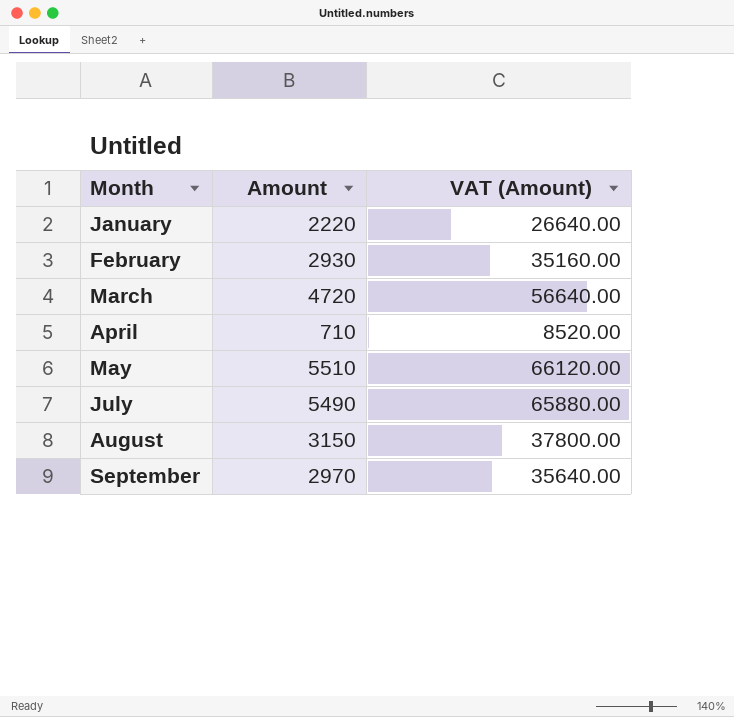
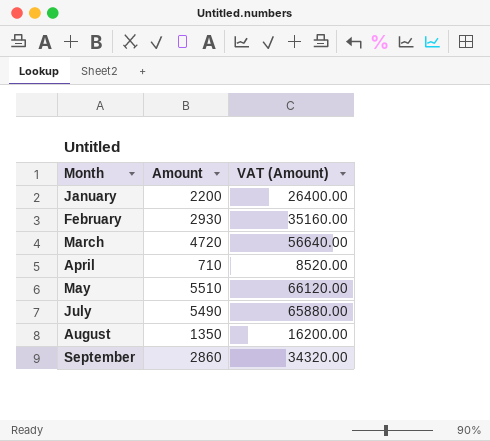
January | Amount: 2220 -> 2200
January | VAT (Amount): 26640.00 -> 26400.00
August | Amount: 3150 -> 1350
August | VAT (Amount): 37800.00 -> 16200.00
September | Amount: 2970 -> 2860
September | VAT (Amount): 35640.00 -> 34320.00

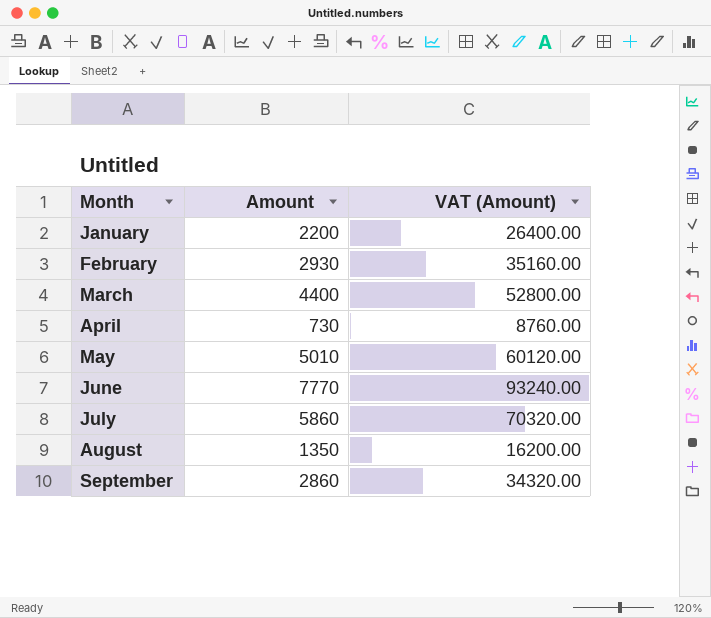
March | Amount: 4720 -> 4400
March | VAT (Amount): 56640.00 -> 52800.00
April | Amount: 710 -> 730
April | VAT (Amount): 8520.00 -> 8760.00
May | Amount: 5510 -> 5010
May | VAT (Amount): 66120.00 -> 60120.00
row June: none -> 7770 | 93240.00
July | Amount: 5490 -> 5860
July | VAT (Amount): 65880.00 -> 70320.00

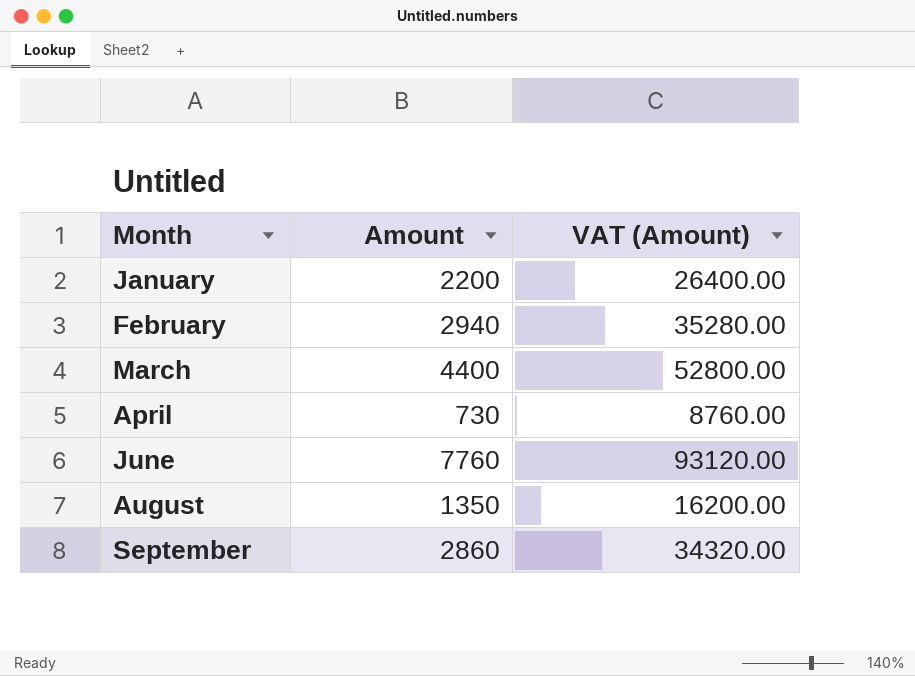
row May: 5010 | 60120.00 -> none
row July: 5860 | 70320.00 -> none
February | Amount: 2930 -> 2940
February | VAT (Amount): 35160.00 -> 35280.00
June | Amount: 7770 -> 7760
June | VAT (Amount): 93240.00 -> 93120.00

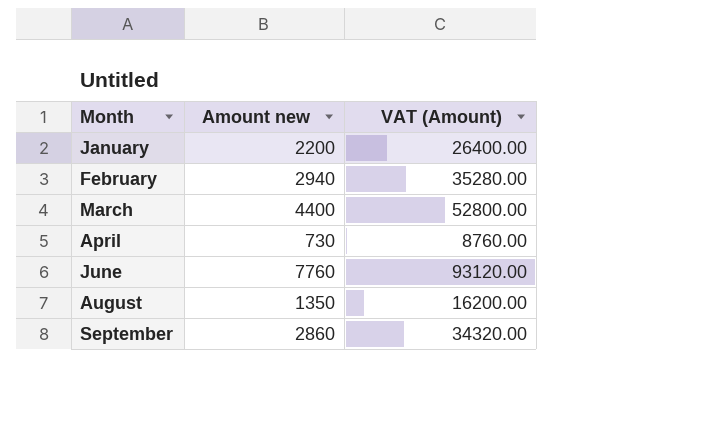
column name: Amount -> Amount new

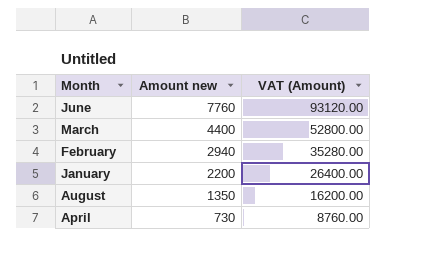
row order: Month ascending -> Amount new descending
row September: 2860 | 34320.00 -> none

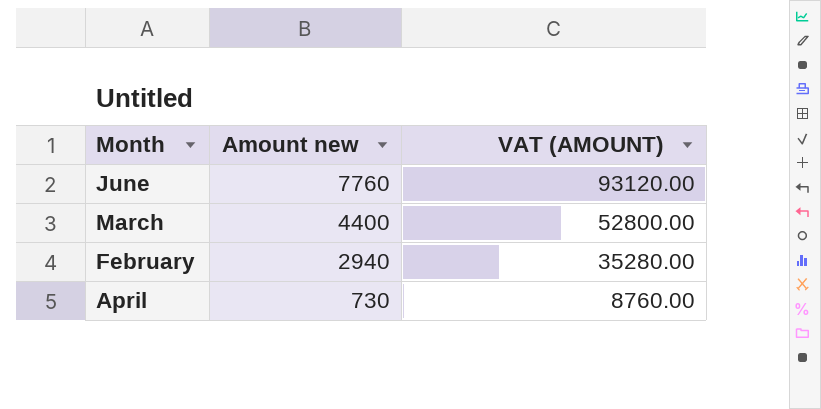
column name: VAT (Amount) -> VAT (AMOUNT)
row January: 2200 | 26400.00 -> none
row August: 1350 | 16200.00 -> none

